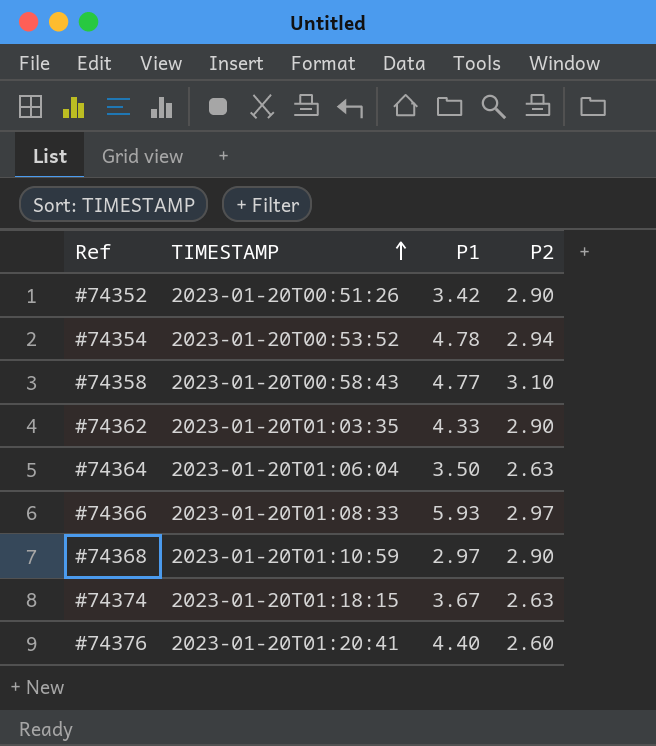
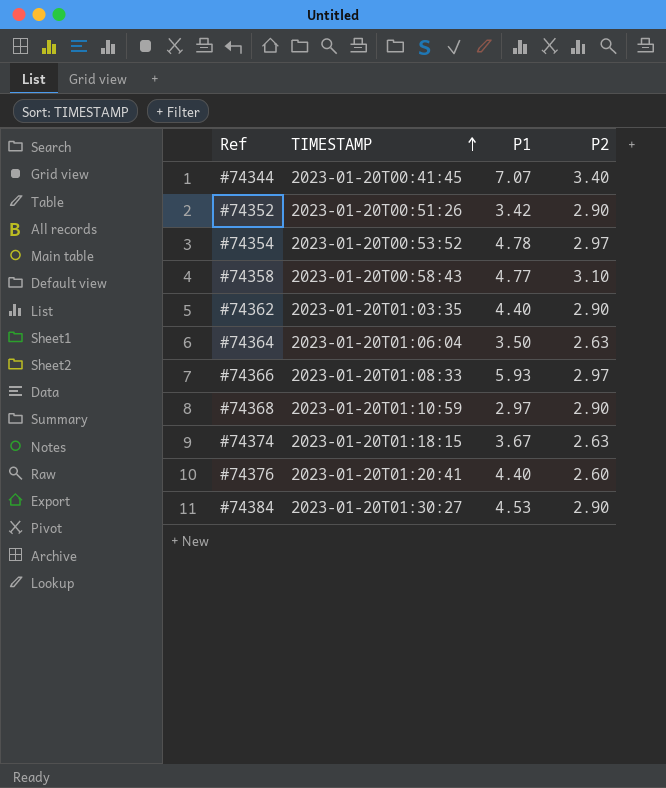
row #74344: none -> 2023-01-20T00:41:45 | 7.07 | 3.40
#74354 | P2: 2.94 -> 2.97
#74362 | P1: 4.33 -> 4.40
row #74384: none -> 2023-01-20T01:30:27 | 4.53 | 2.90

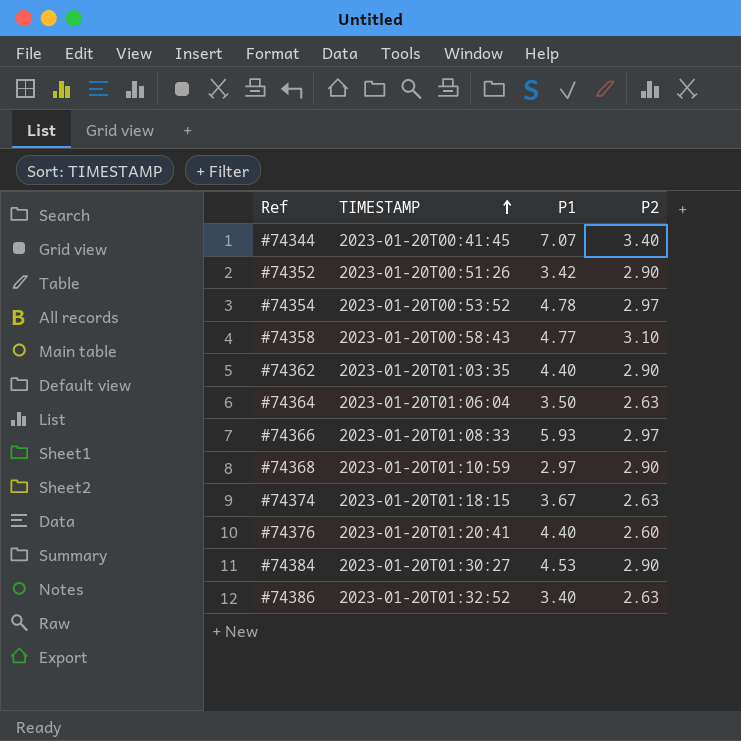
row #74386: none -> 2023-01-20T01:32:52 | 3.40 | 2.63

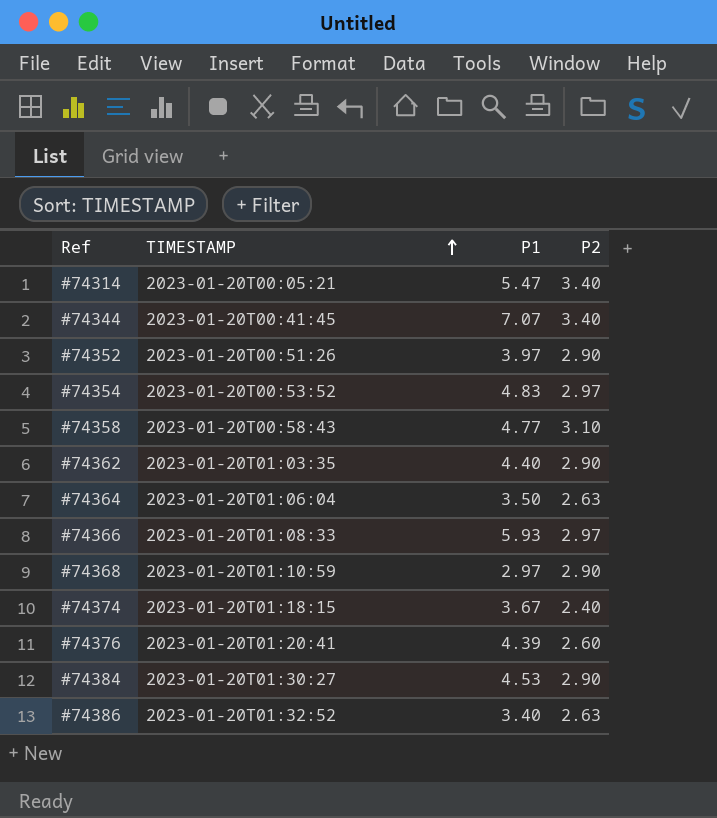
row #74314: none -> 2023-01-20T00:05:21 | 5.47 | 3.40
#74352 | P1: 3.42 -> 3.97
#74354 | P1: 4.78 -> 4.83
#74374 | P2: 2.63 -> 2.40
#74376 | P1: 4.40 -> 4.39

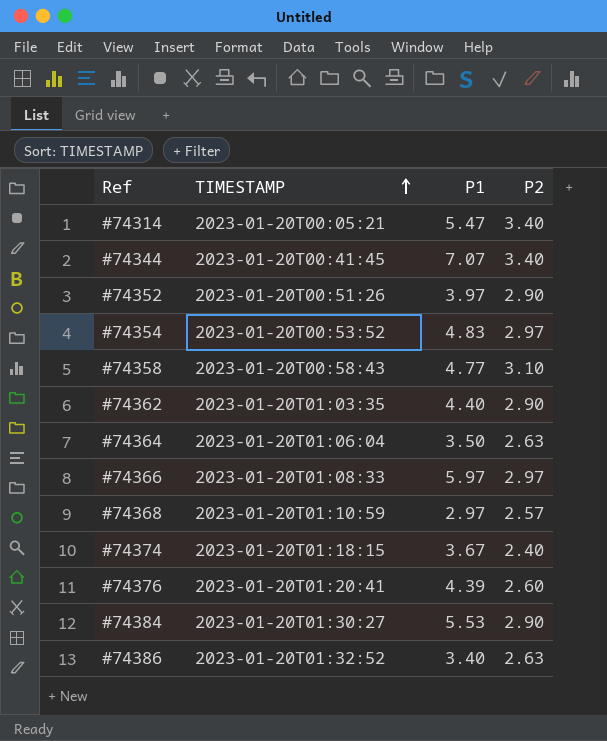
#74366 | P1: 5.93 -> 5.97
#74368 | P2: 2.90 -> 2.57
#74384 | P1: 4.53 -> 5.53

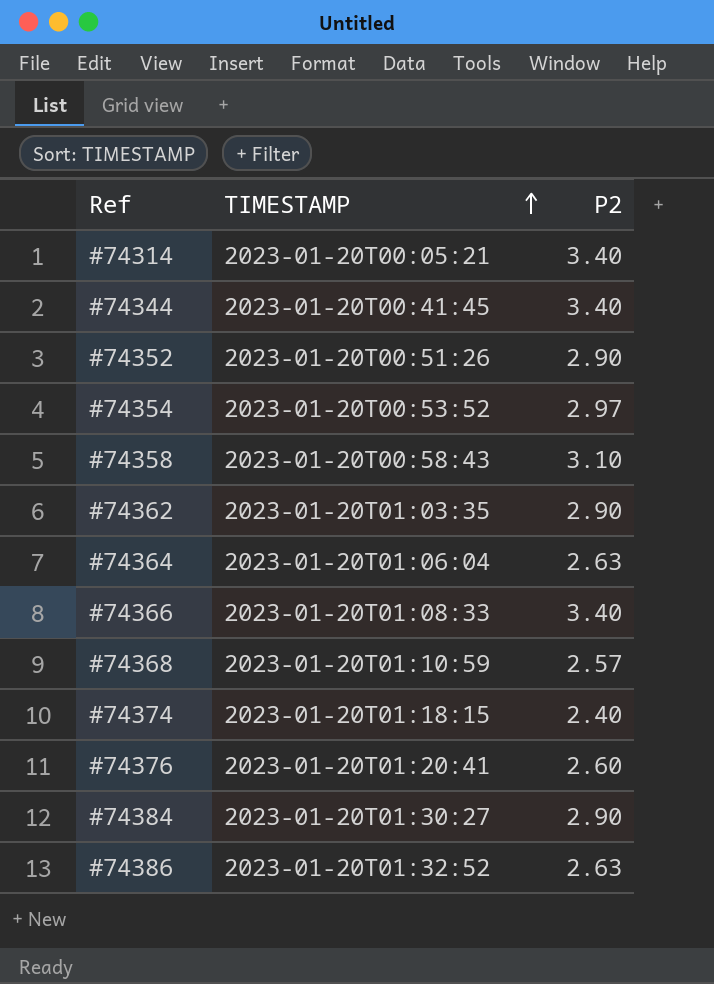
column P1 | position: 3 -> none
#74366 | P2: 2.97 -> 3.40

